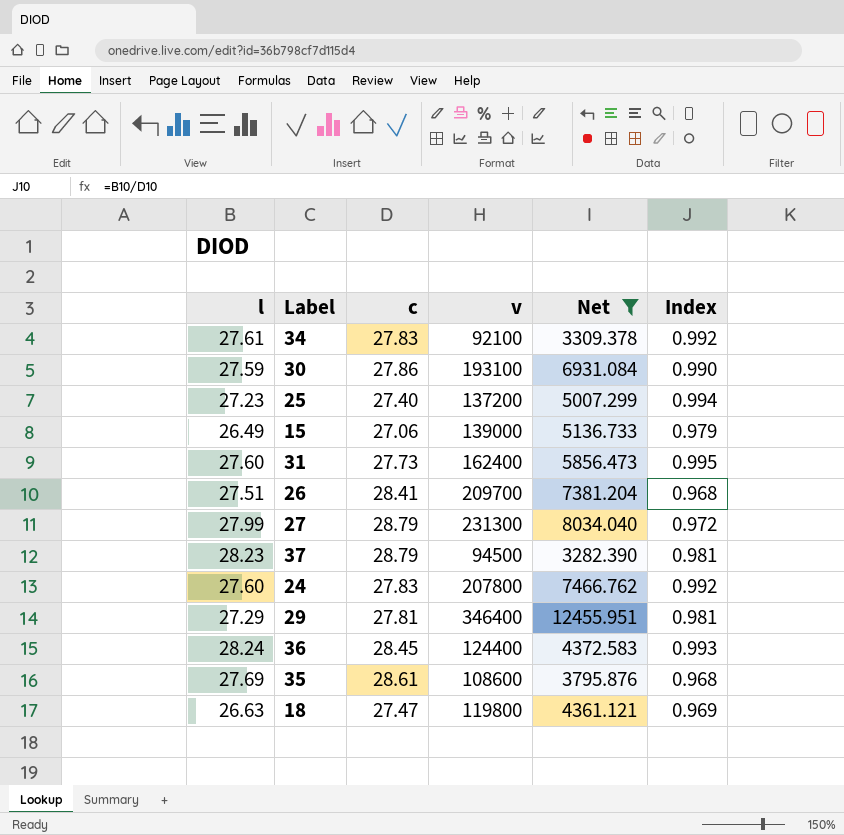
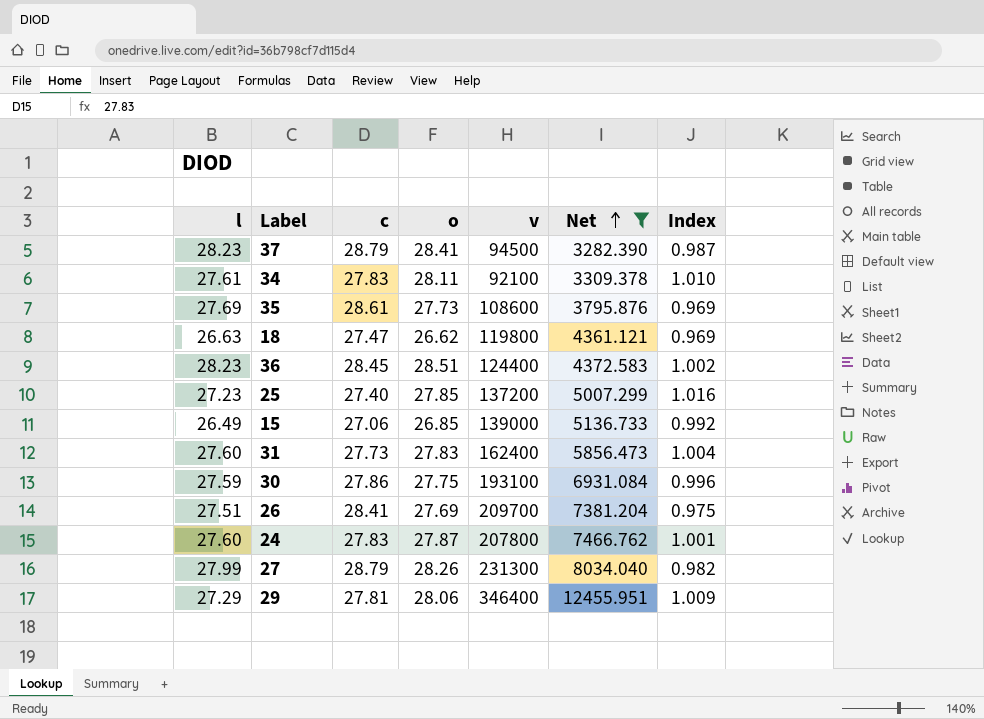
row order: none -> Net ascending
column o | position: none -> 4
column Index | formula: [l] / [c] -> [o] / [c]
36 | l: 28.24 -> 28.23

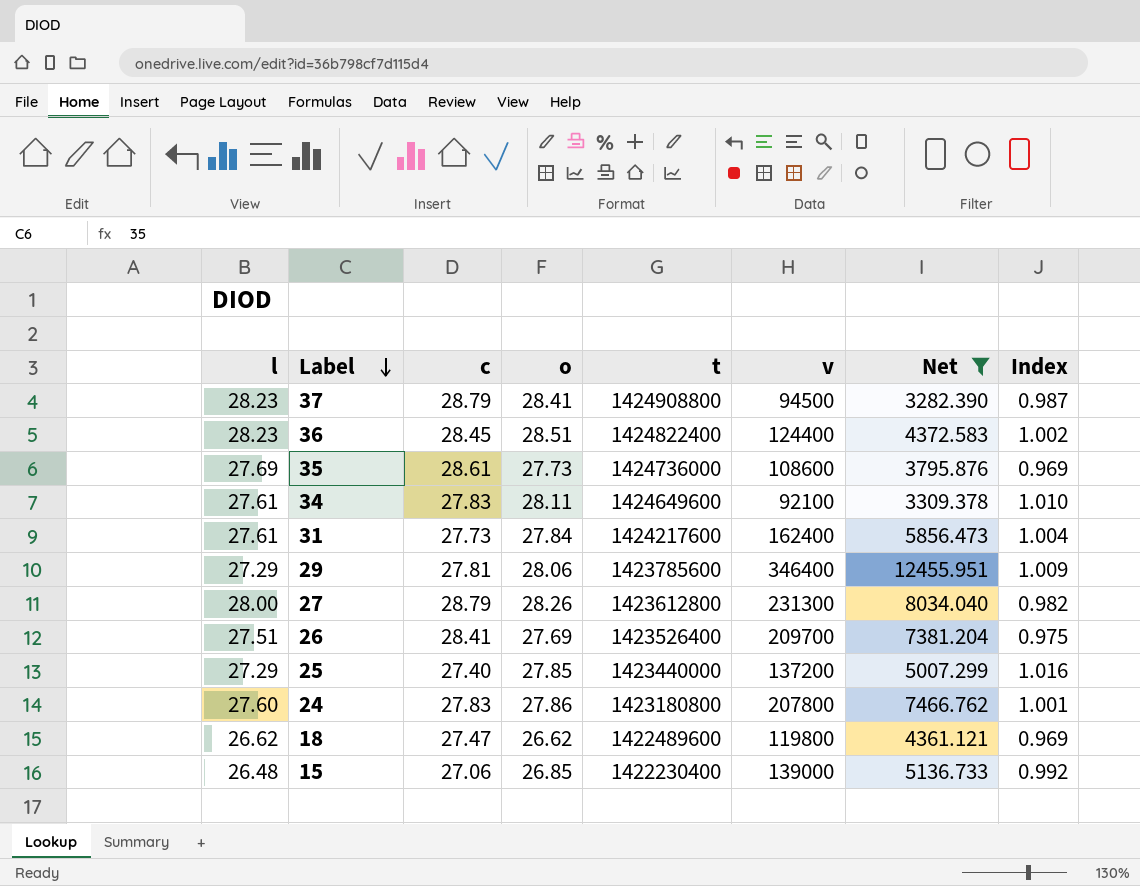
row order: Net ascending -> Label descending
column t | position: none -> 5
row 30: 27.59 | 27.86 | 27.75 | 193100 | 6931.084 | 0.996 -> none
31 | l: 27.60 -> 27.61
31 | o: 27.83 -> 27.84
27 | l: 27.99 -> 28.00
25 | l: 27.23 -> 27.29
24 | o: 27.87 -> 27.86
18 | l: 26.63 -> 26.62
15 | l: 26.49 -> 26.48

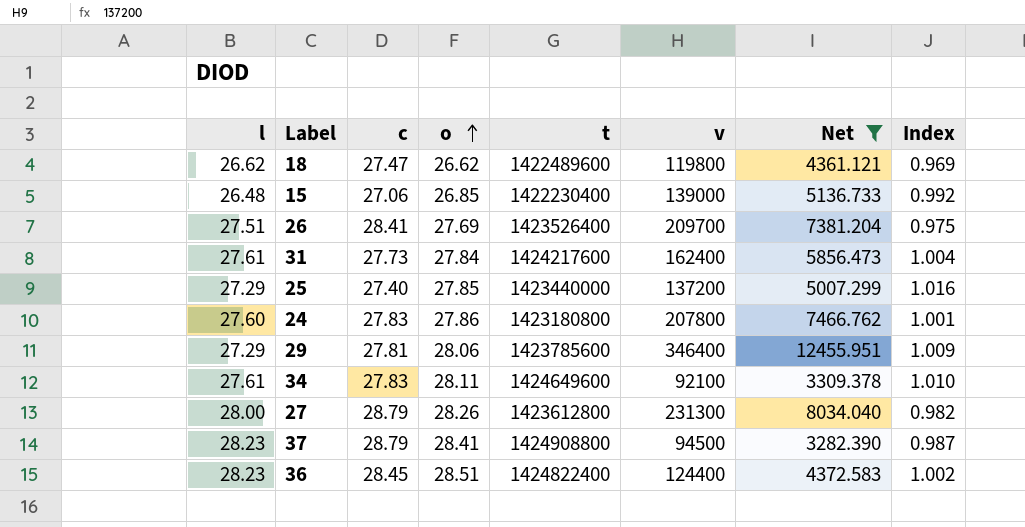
row order: Label descending -> o ascending
row 35: 27.69 | 28.61 | 27.73 | 1424736000 | 108600 | 3795.876 | 0.969 -> none

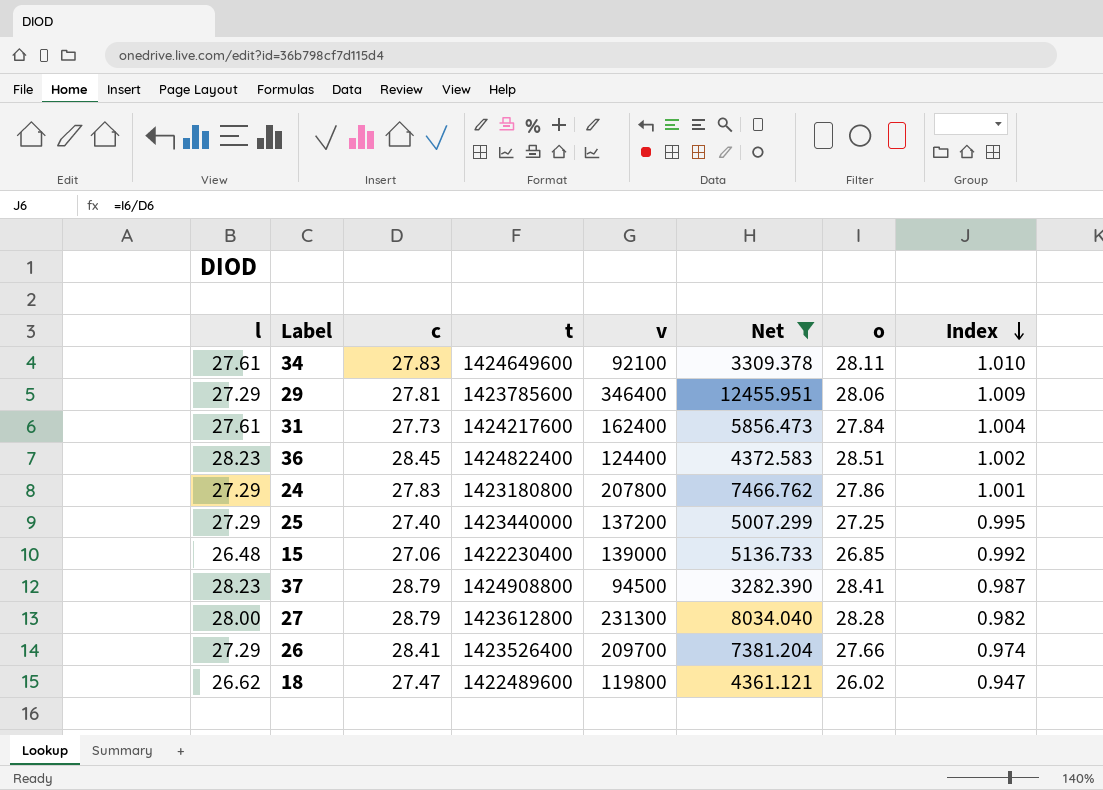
row order: o ascending -> Index descending
column o | position: 4 -> 7
24 | l: 27.60 -> 27.29
25 | o: 27.85 -> 27.25
25 | Index: 1.016 -> 0.995
27 | o: 28.26 -> 28.28
26 | l: 27.51 -> 27.29
26 | o: 27.69 -> 27.66
26 | Index: 0.975 -> 0.974
18 | o: 26.62 -> 26.02
18 | Index: 0.969 -> 0.947

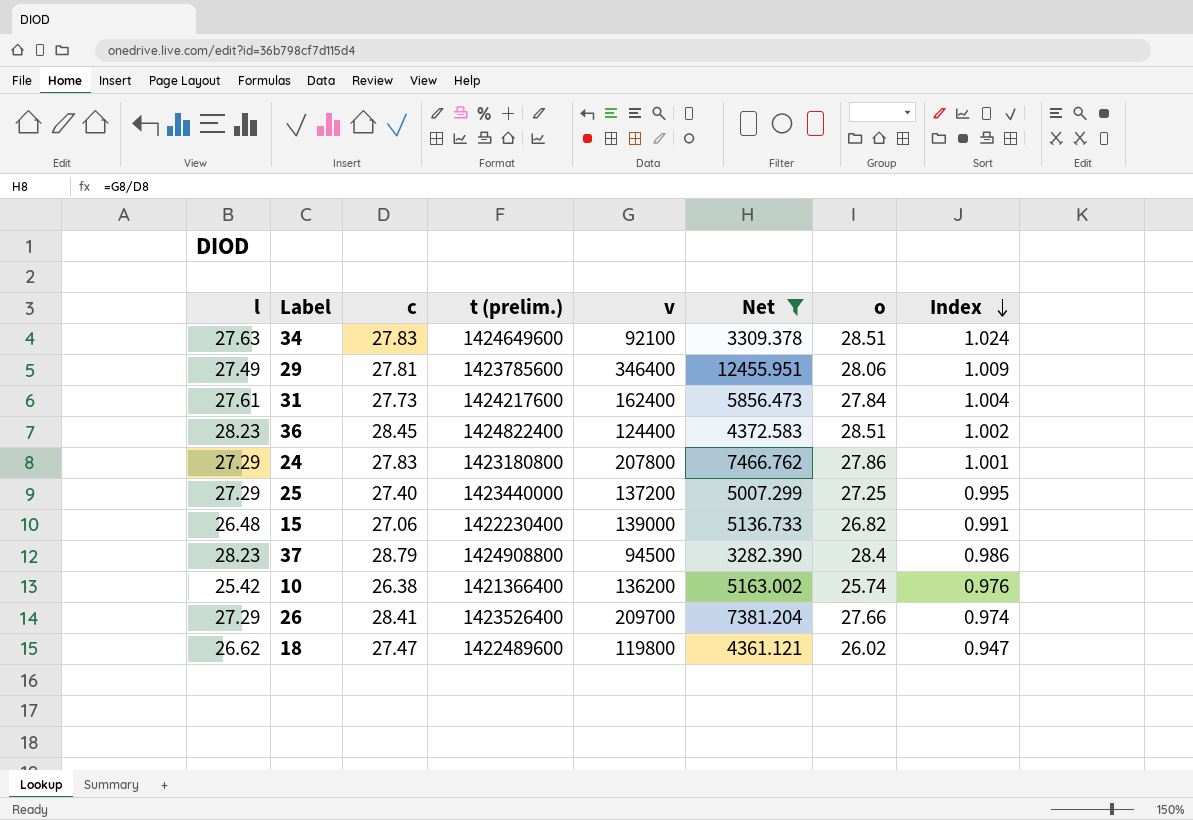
column name: t -> t (prelim.)
row 27: 28.00 | 28.79 | 1423612800 | 231300 | 8034.040 | 28.28 | 0.982 -> none
34 | l: 27.61 -> 27.63
34 | o: 28.11 -> 28.51
34 | Index: 1.010 -> 1.024
29 | l: 27.29 -> 27.49
15 | o: 26.85 -> 26.82
15 | Index: 0.992 -> 0.991
37 | o: 28.41 -> 28.4
37 | Index: 0.987 -> 0.986
row 10: none -> 25.42 | 26.38 | 1421366400 | 136200 | 5163.002 | 25.74 | 0.976

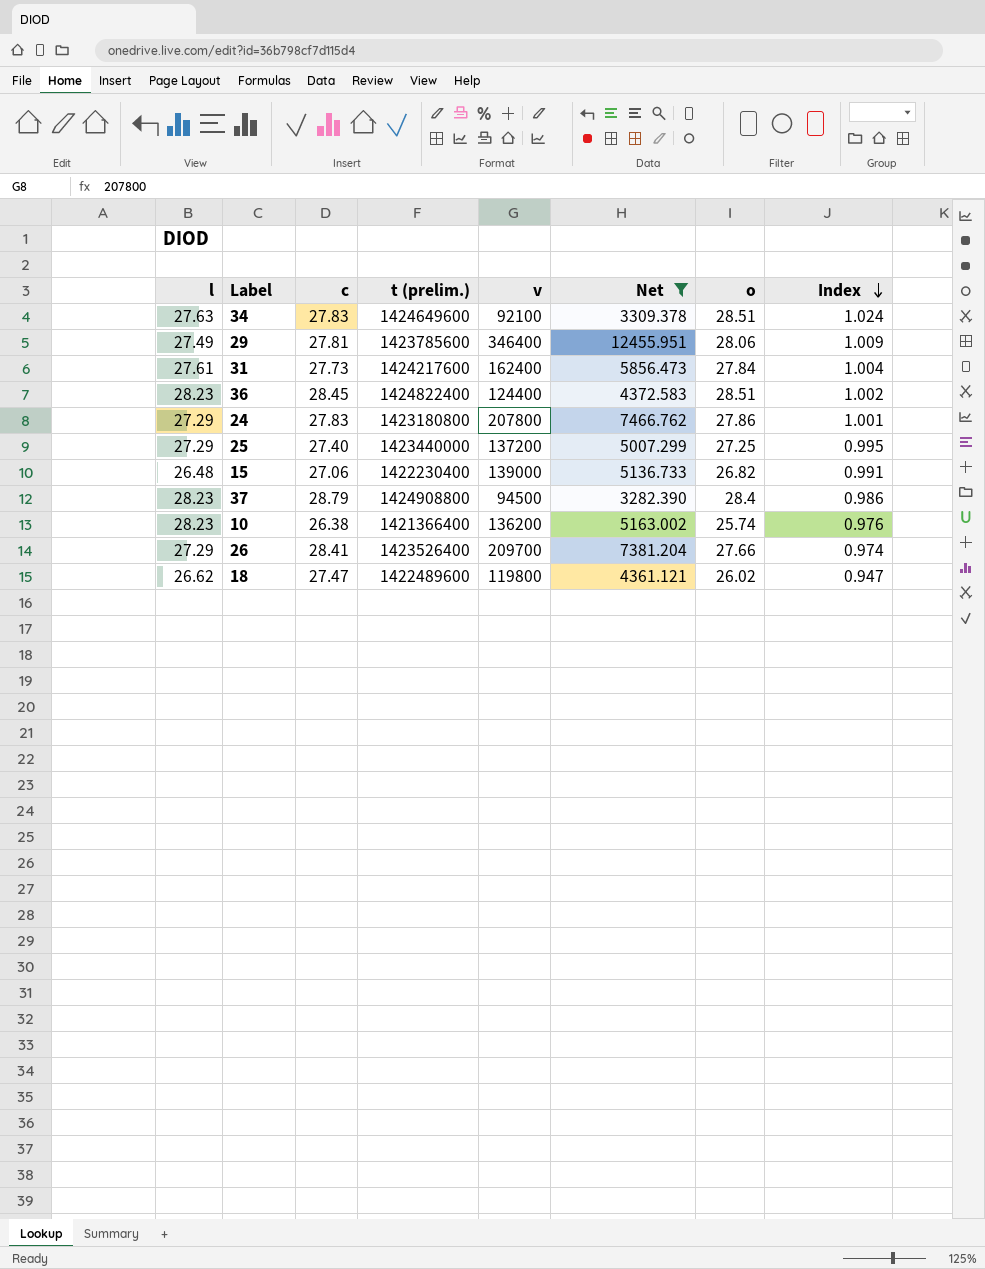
10 | l: 25.42 -> 28.23

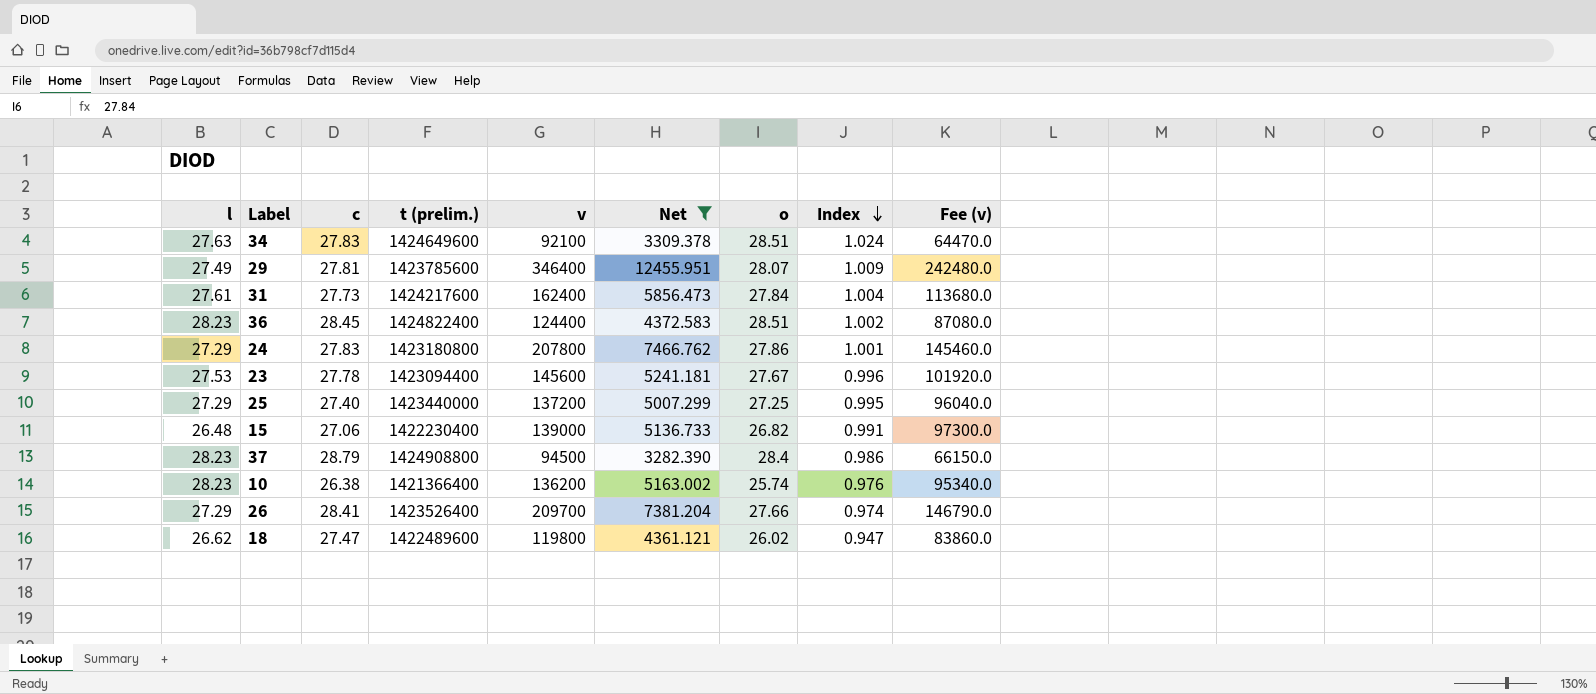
column Fee (v) | formula: none -> [v] * 0.7
29 | o: 28.06 -> 28.07
row 23: none -> 27.53 | 27.78 | 1423094400 | 145600 | 5241.181 | 27.67 | 0.996 | 101920.0

